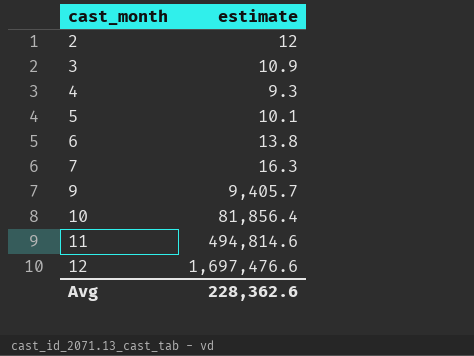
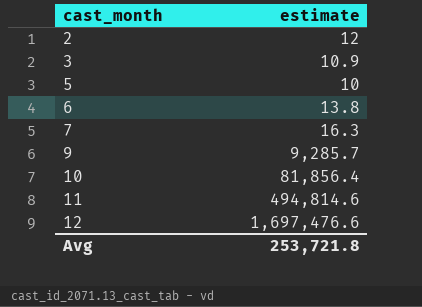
row 4: 9.3 -> none
5 | estimate: 10.1 -> 10
9 | estimate: 9,405.7 -> 9,285.7
Avg | estimate: 228,362.6 -> 253,721.8

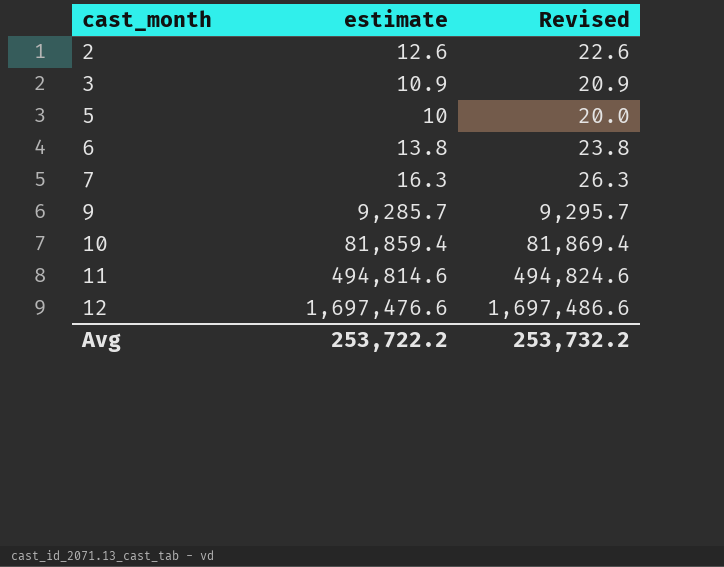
column Revised | formula: none -> [estimate] + 10
2 | estimate: 12 -> 12.6
10 | estimate: 81,856.4 -> 81,859.4
Avg | estimate: 253,721.8 -> 253,722.2

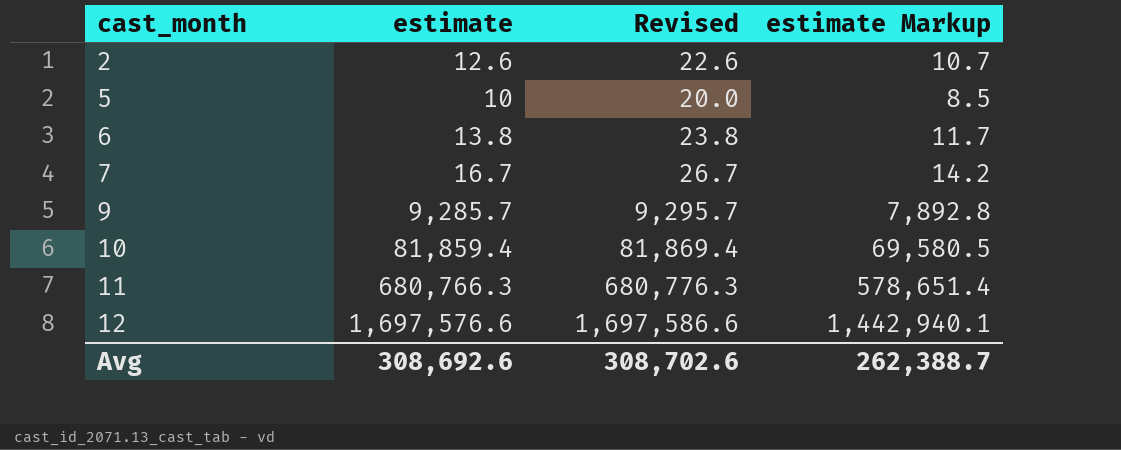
column estimate Markup | formula: none -> [estimate] * 0.85
row 3: 10.9 | 20.9 -> none
7 | estimate: 16.3 -> 16.7
7 | Revised: 26.3 -> 26.7
11 | estimate: 494,814.6 -> 680,766.3
11 | Revised: 494,824.6 -> 680,776.3
12 | estimate: 1,697,476.6 -> 1,697,576.6
12 | Revised: 1,697,486.6 -> 1,697,586.6
Avg | estimate: 253,722.2 -> 308,692.6
Avg | Revised: 253,732.2 -> 308,702.6

